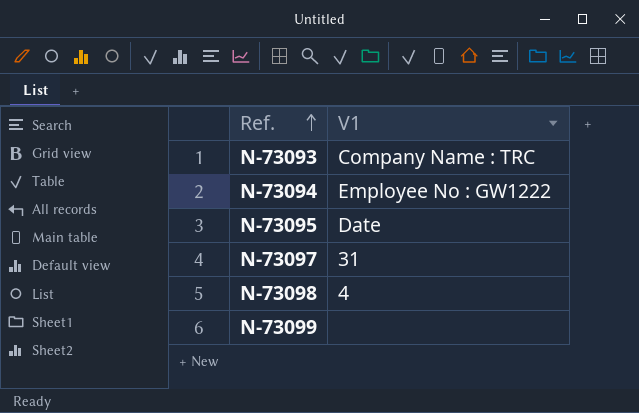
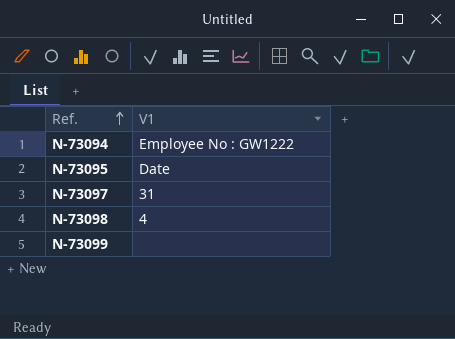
row N-73093: Company Name : TRC -> none

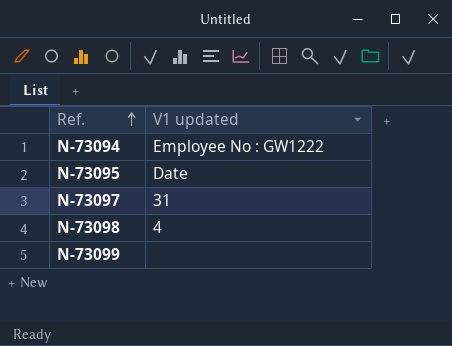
column name: V1 -> V1 updated

